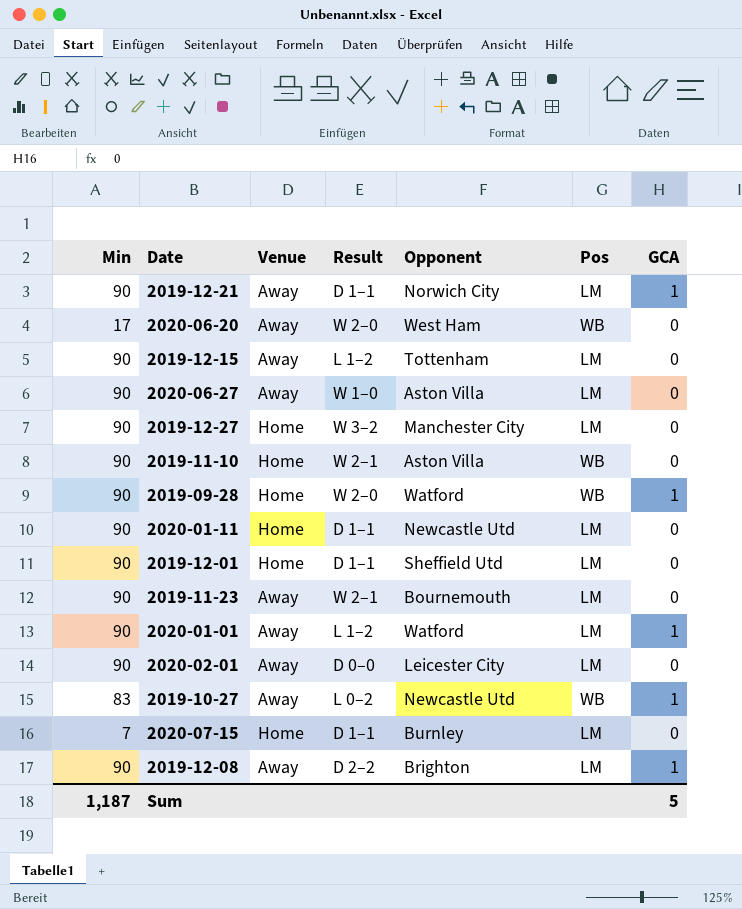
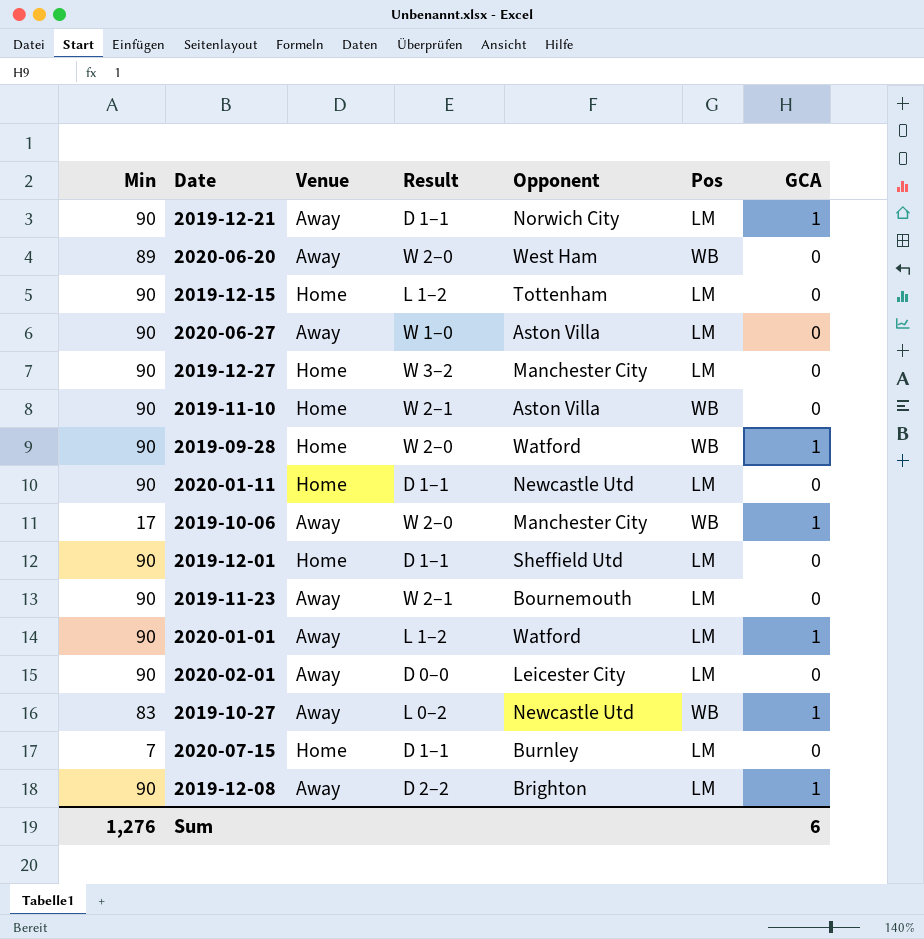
2020-06-20 | Min: 17 -> 89
2019-12-15 | Venue: Away -> Home
row 2019-10-06: none -> 17 | Away | W 2–0 | Manchester City | WB | 1
Sum | Min: 1,187 -> 1,276
Sum | GCA: 5 -> 6

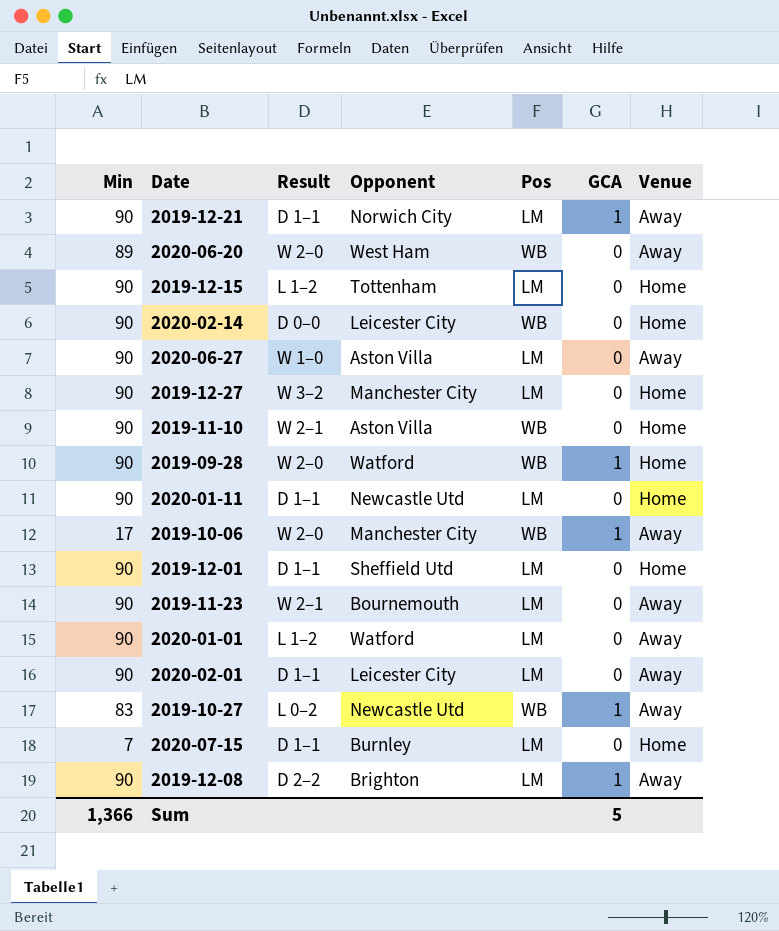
column Venue | position: 3 -> 7
row 2020-02-14: none -> 90 | D 0–0 | Leicester City | WB | 0 | Home
2020-01-01 | GCA: 1 -> 0
2020-02-01 | Result: D 0–0 -> D 1–1
Sum | Min: 1,276 -> 1,366
Sum | GCA: 6 -> 5

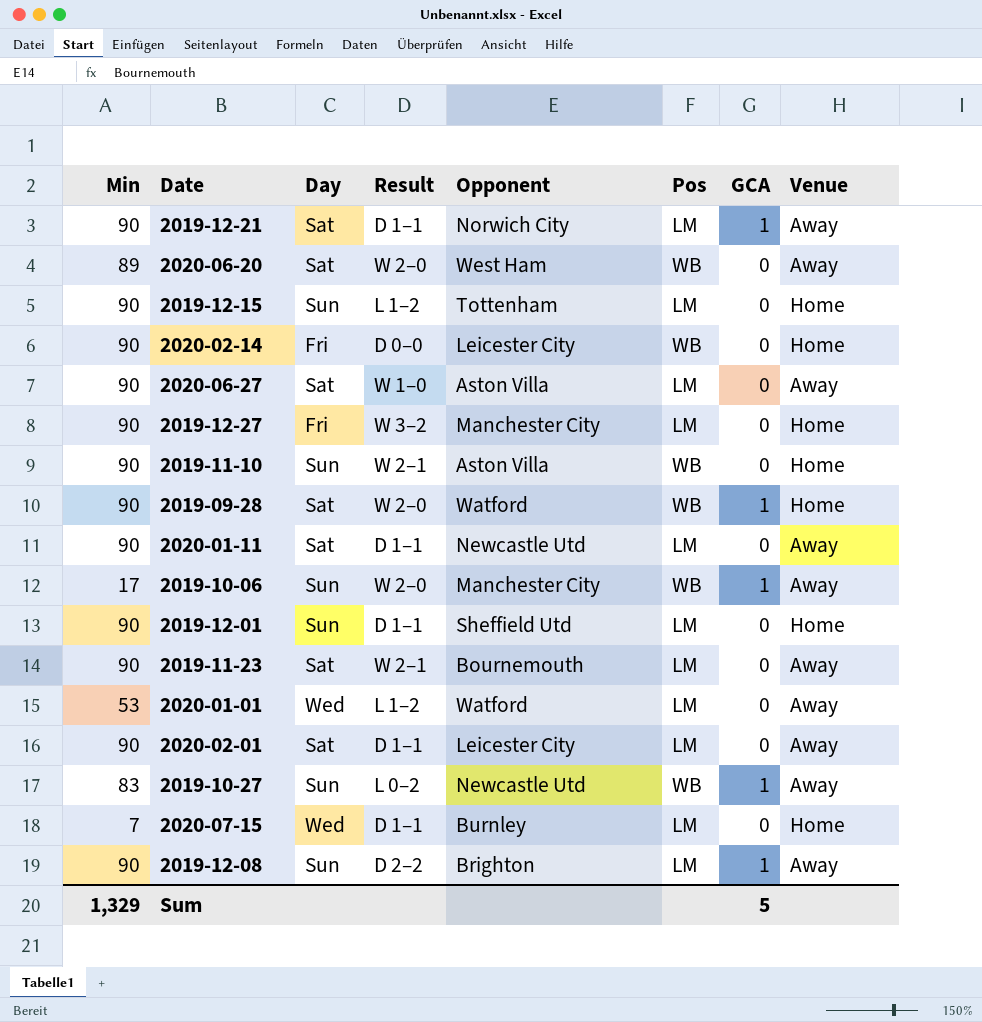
column Day | position: none -> 3
2020-01-11 | Venue: Home -> Away
2020-01-01 | Min: 90 -> 53
Sum | Min: 1,366 -> 1,329

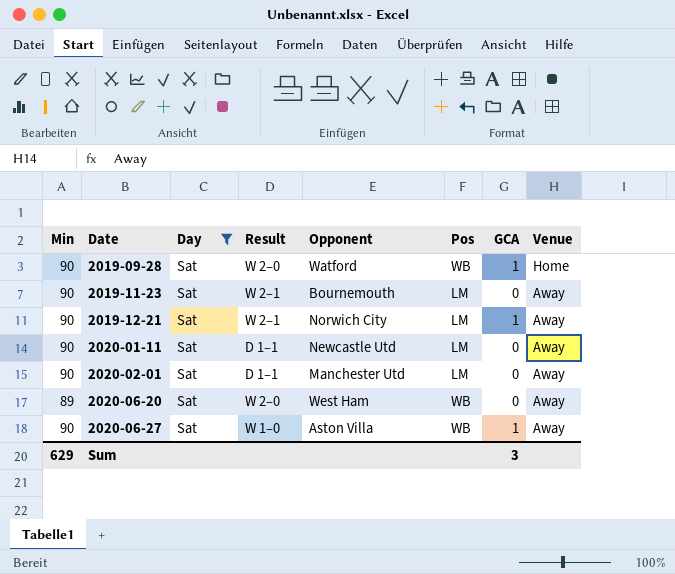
filter: none -> Day = Sat
row order: none -> Date ascending
2019-12-21 | Result: D 1–1 -> W 2–1
2020-02-01 | Opponent: Leicester City -> Manchester Utd
2020-06-27 | Pos: LM -> WB
2020-06-27 | GCA: 0 -> 1
Sum | Min: 1,329 -> 629
Sum | GCA: 5 -> 3

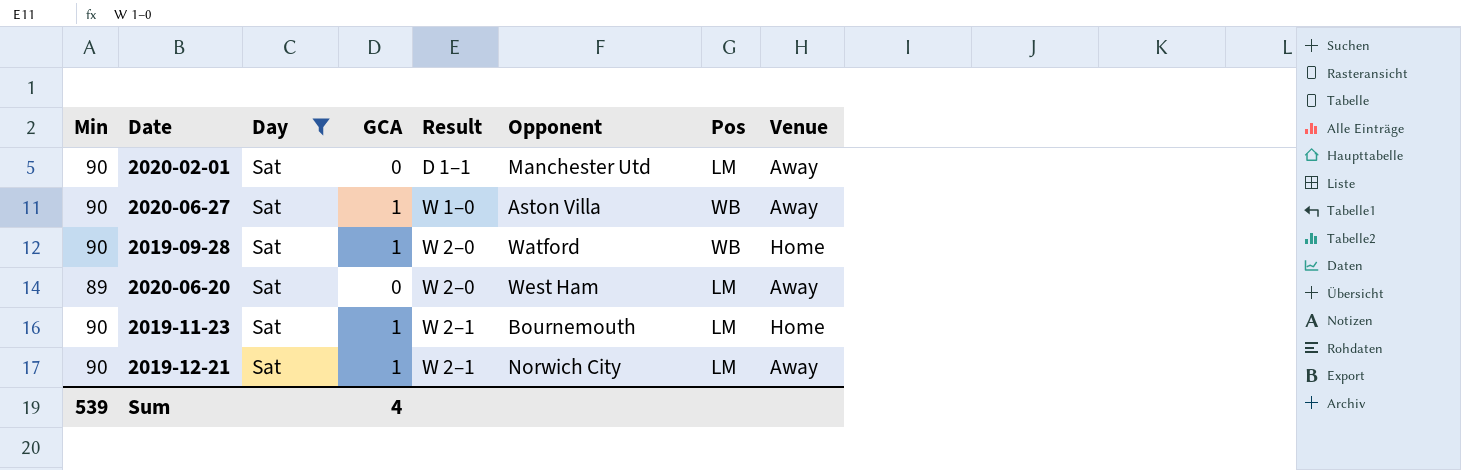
row order: Date ascending -> Result ascending
column GCA | position: 7 -> 4
row 2020-01-11: 90 | Sat | D 1–1 | Newcastle Utd | LM | 0 | Away -> none
2020-06-20 | Pos: WB -> LM
2019-11-23 | GCA: 0 -> 1
2019-11-23 | Venue: Away -> Home
Sum | Min: 629 -> 539
Sum | GCA: 3 -> 4

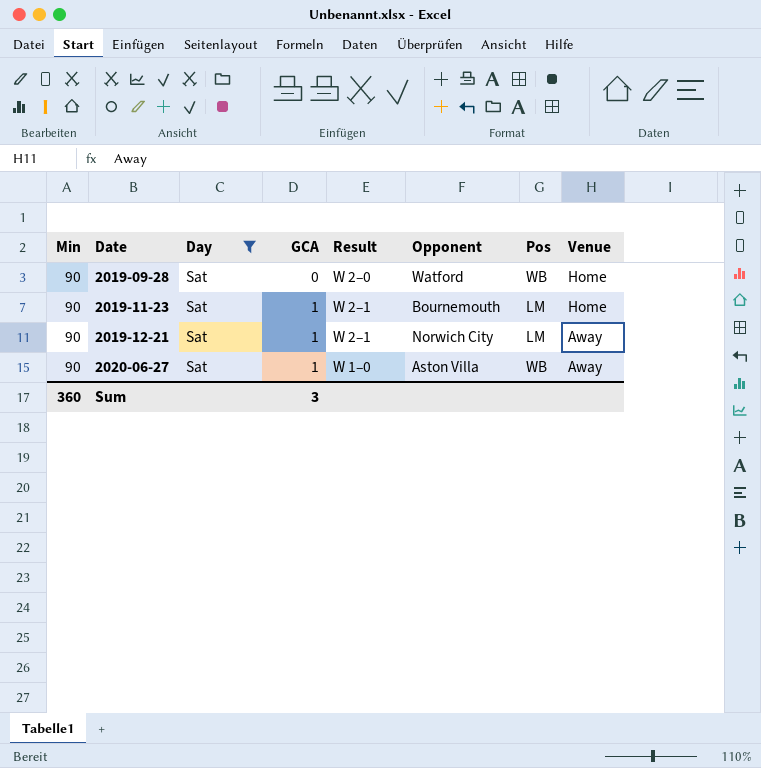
row order: Result ascending -> Date ascending
row 2020-02-01: 90 | Sat | 0 | D 1–1 | Manchester Utd | LM | Away -> none
row 2020-06-20: 89 | Sat | 0 | W 2–0 | West Ham | LM | Away -> none
2019-09-28 | GCA: 1 -> 0
Sum | Min: 539 -> 360
Sum | GCA: 4 -> 3

